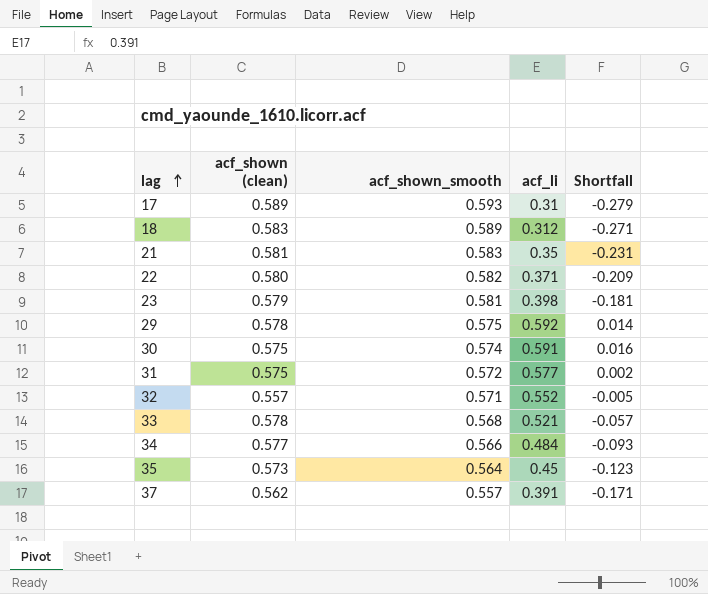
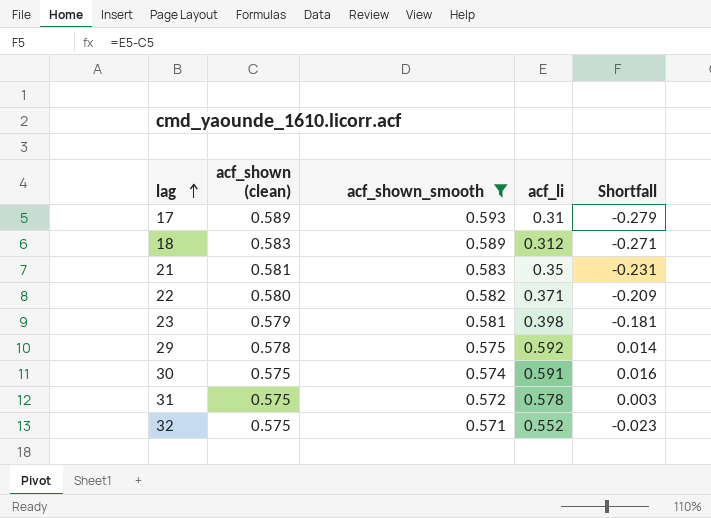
filter: none -> acf_shown_smooth >= 0.571
31 | acf_li: 0.577 -> 0.578
31 | Shortfall: 0.002 -> 0.003
32 | acf_shown (clean): 0.557 -> 0.575
32 | Shortfall: -0.005 -> -0.023

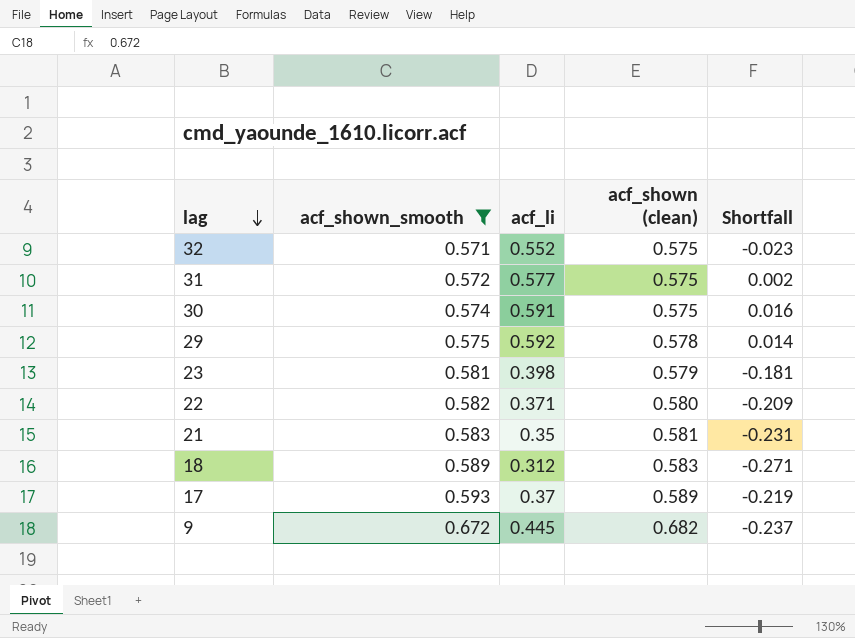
row order: lag ascending -> lag descending
column acf_shown (clean) | position: 2 -> 4
31 | acf_li: 0.578 -> 0.577
31 | Shortfall: 0.003 -> 0.002
17 | acf_li: 0.31 -> 0.37
17 | Shortfall: -0.279 -> -0.219
row 9: none -> 0.672 | 0.445 | 0.682 | -0.237

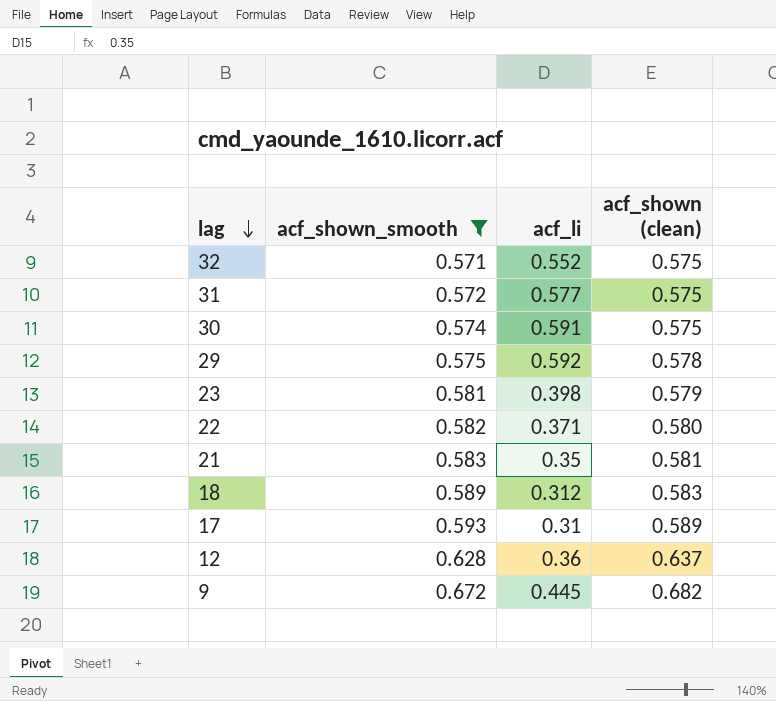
column Shortfall | formula: [acf_li] - [acf_shown (clean)] -> none
17 | acf_li: 0.37 -> 0.31
row 12: none -> 0.628 | 0.36 | 0.637

